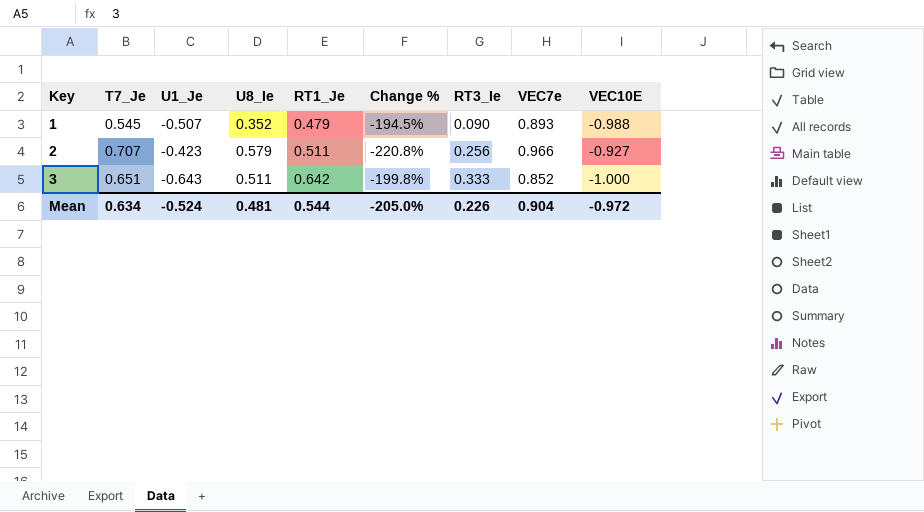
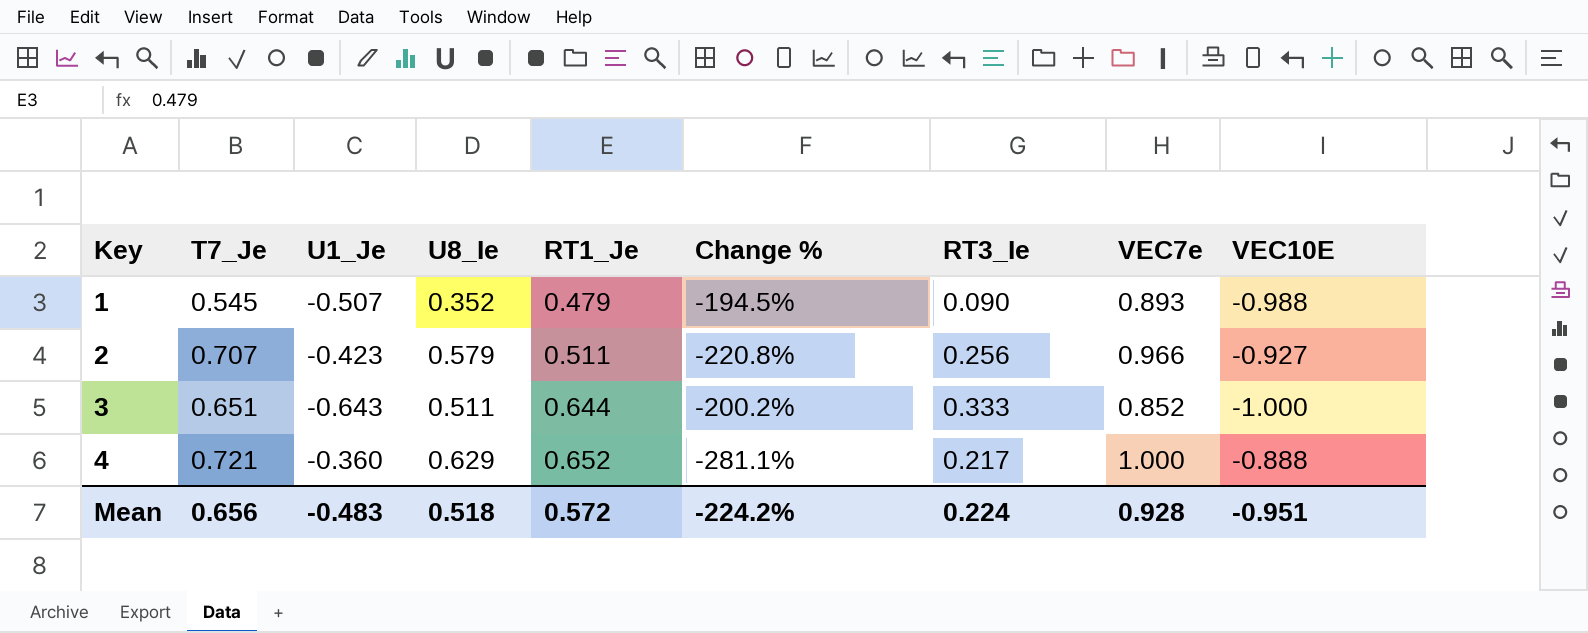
3 | RT1_Je: 0.642 -> 0.644
3 | Change %: -199.8% -> -200.2%
row 4: none -> 0.721 | -0.360 | 0.629 | 0.652 | -281.1% | 0.217 | 1.000 | -0.888
Mean | T7_Je: 0.634 -> 0.656
Mean | U1_Je: -0.524 -> -0.483
Mean | U8_Ie: 0.481 -> 0.518
Mean | RT1_Je: 0.544 -> 0.572
Mean | Change %: -205.0% -> -224.2%
Mean | RT3_Ie: 0.226 -> 0.224
Mean | VEC7e: 0.904 -> 0.928
Mean | VEC10E: -0.972 -> -0.951

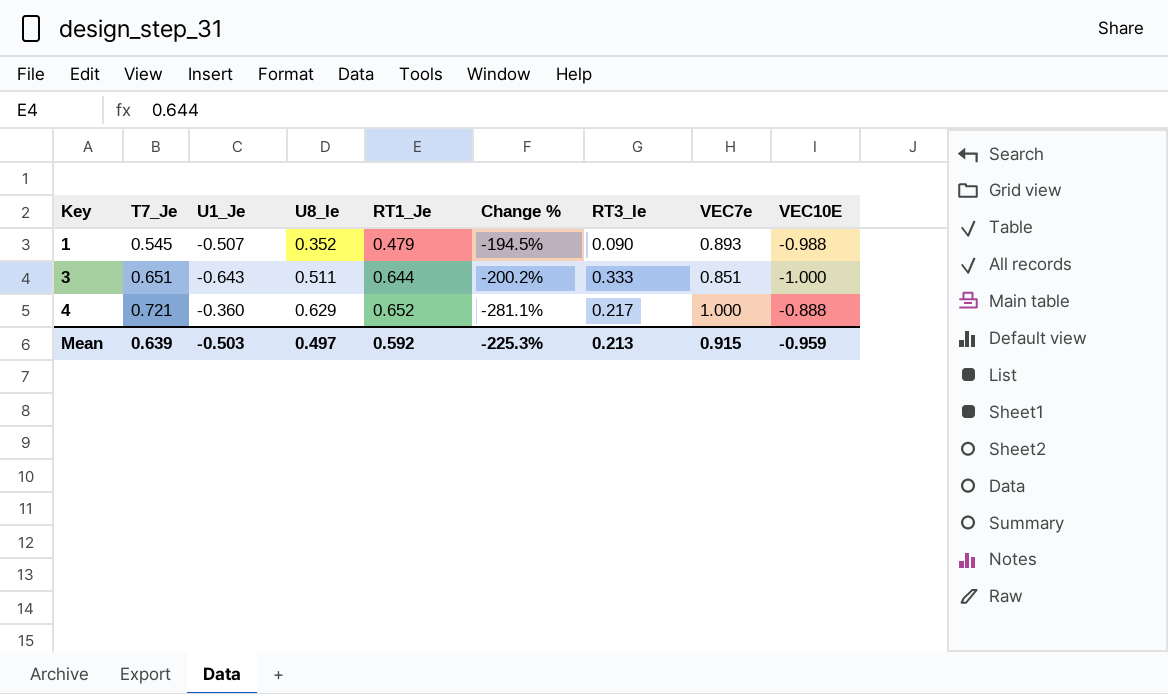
row 2: 0.707 | -0.423 | 0.579 | 0.511 | -220.8% | 0.256 | 0.966 | -0.927 -> none
3 | VEC7e: 0.852 -> 0.851
Mean | T7_Je: 0.656 -> 0.639
Mean | U1_Je: -0.483 -> -0.503
Mean | U8_Ie: 0.518 -> 0.497
Mean | RT1_Je: 0.572 -> 0.592
Mean | Change %: -224.2% -> -225.3%
Mean | RT3_Ie: 0.224 -> 0.213
Mean | VEC7e: 0.928 -> 0.915
Mean | VEC10E: -0.951 -> -0.959

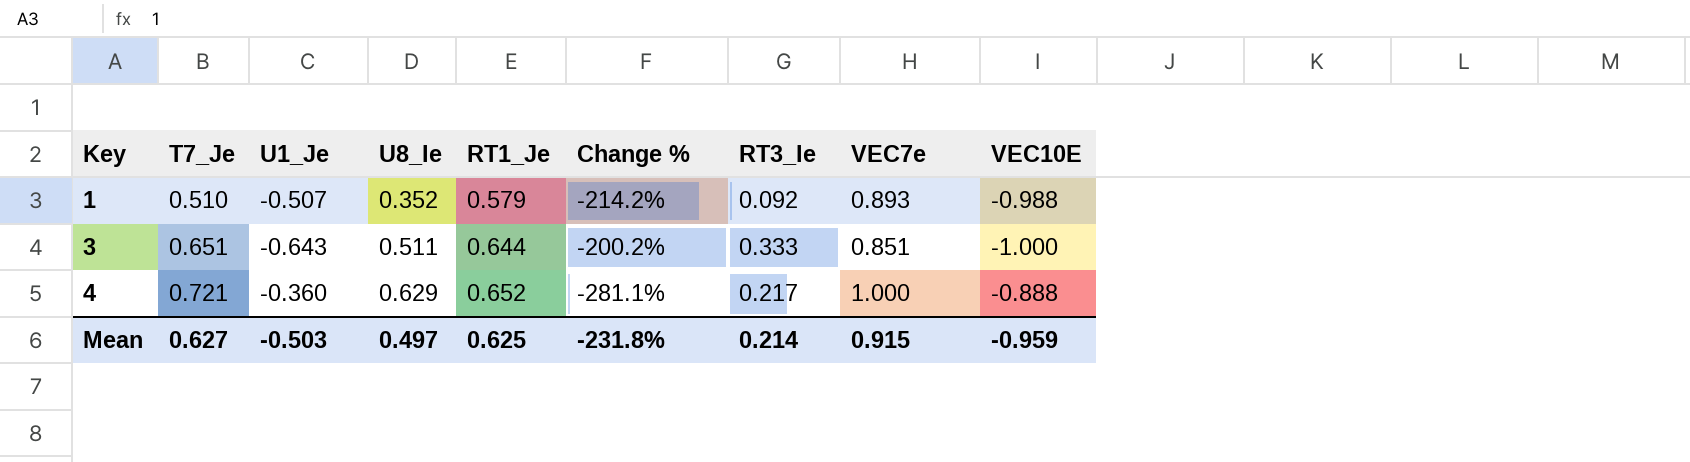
1 | T7_Je: 0.545 -> 0.510
1 | RT1_Je: 0.479 -> 0.579
1 | Change %: -194.5% -> -214.2%
1 | RT3_Ie: 0.090 -> 0.092
Mean | T7_Je: 0.639 -> 0.627
Mean | RT1_Je: 0.592 -> 0.625
Mean | Change %: -225.3% -> -231.8%
Mean | RT3_Ie: 0.213 -> 0.214

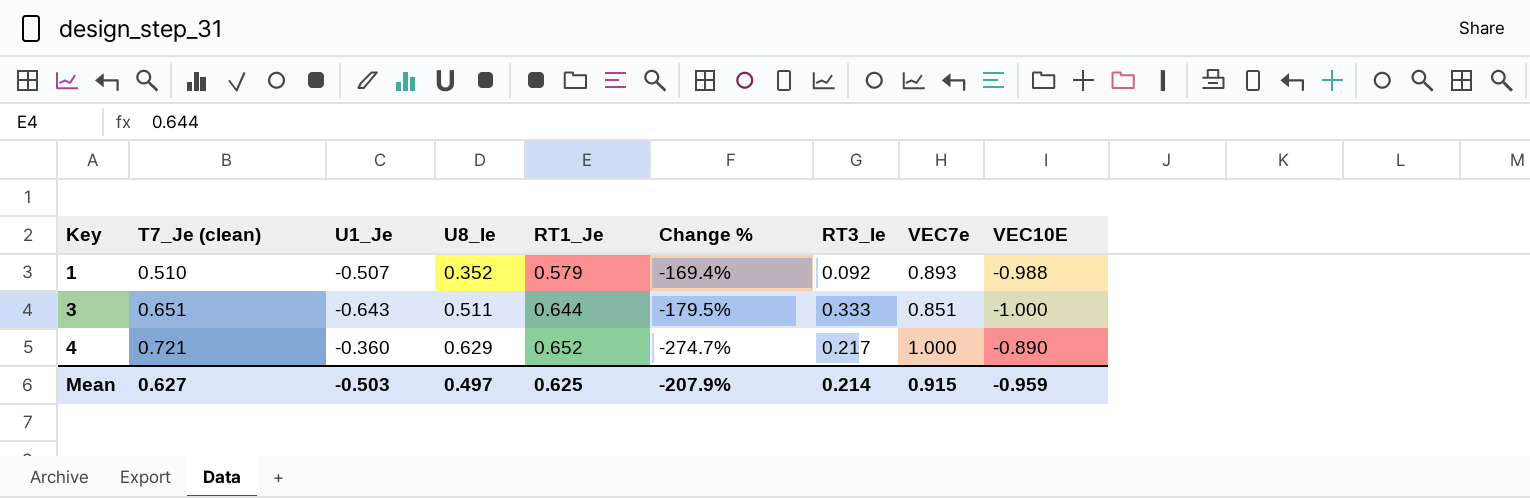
column name: T7_Je -> T7_Je (clean)
column Change % | formula: ([RT1_Je] - [U1_Je]) / [U1_Je] -> ([U8_Ie] - [U1_Je]) / [U1_Je]
4 | VEC10E: -0.888 -> -0.890
Mean | Change %: -231.8% -> -207.9%

